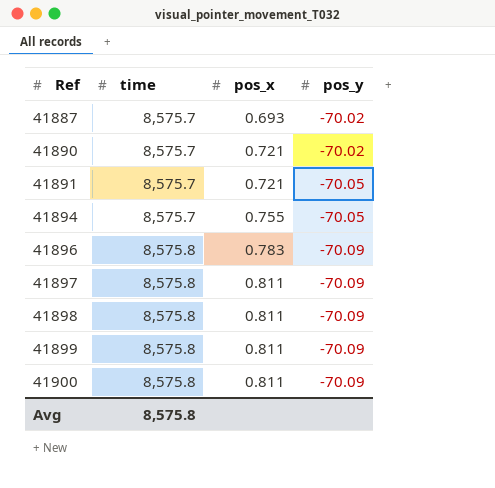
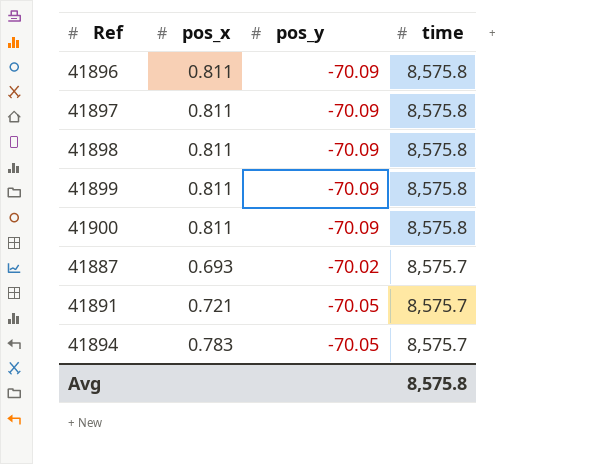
row order: Ref ascending -> time descending
column time | position: 2 -> 4
row 41890: 8,575.7 | 0.721 | -70.02 -> none
41896 | pos_x: 0.783 -> 0.811
41894 | pos_x: 0.755 -> 0.783

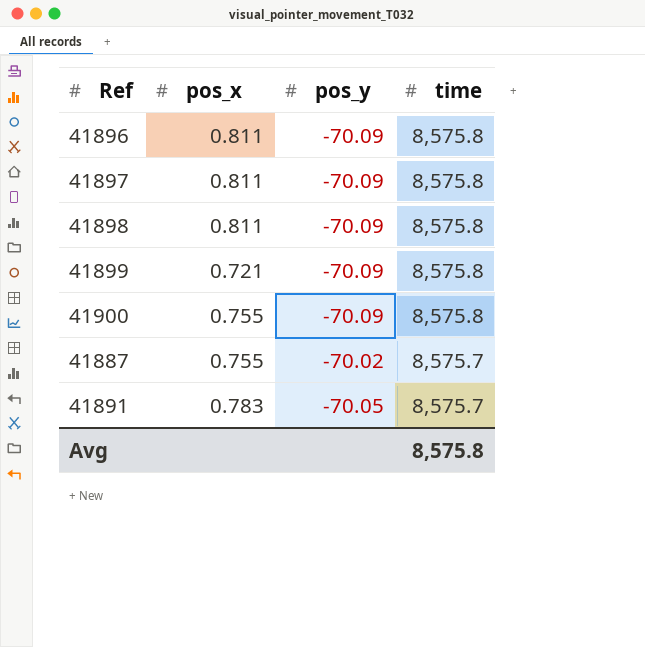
row 41894: 0.783 | -70.05 | 8,575.7 -> none
41899 | pos_x: 0.811 -> 0.721
41900 | pos_x: 0.811 -> 0.755
41887 | pos_x: 0.693 -> 0.755
41891 | pos_x: 0.721 -> 0.783

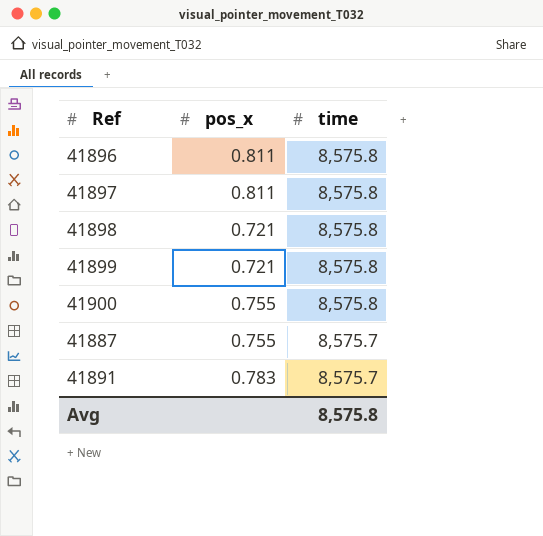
column pos_y | position: 3 -> none
41898 | pos_x: 0.811 -> 0.721

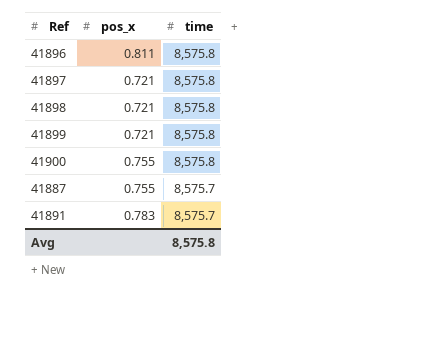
41897 | pos_x: 0.811 -> 0.721

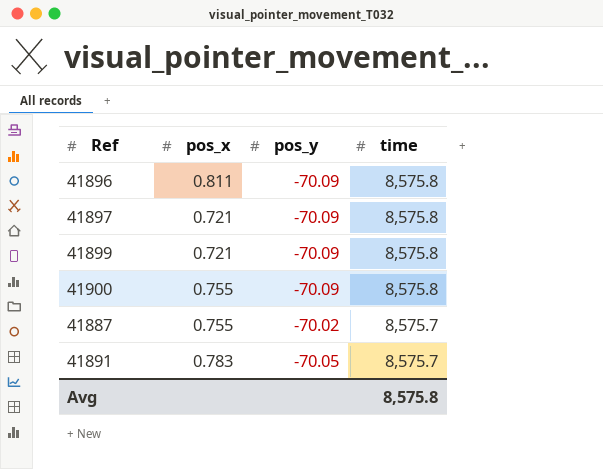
column pos_y | position: none -> 3
row 41898: 0.721 | 8,575.8 -> none

